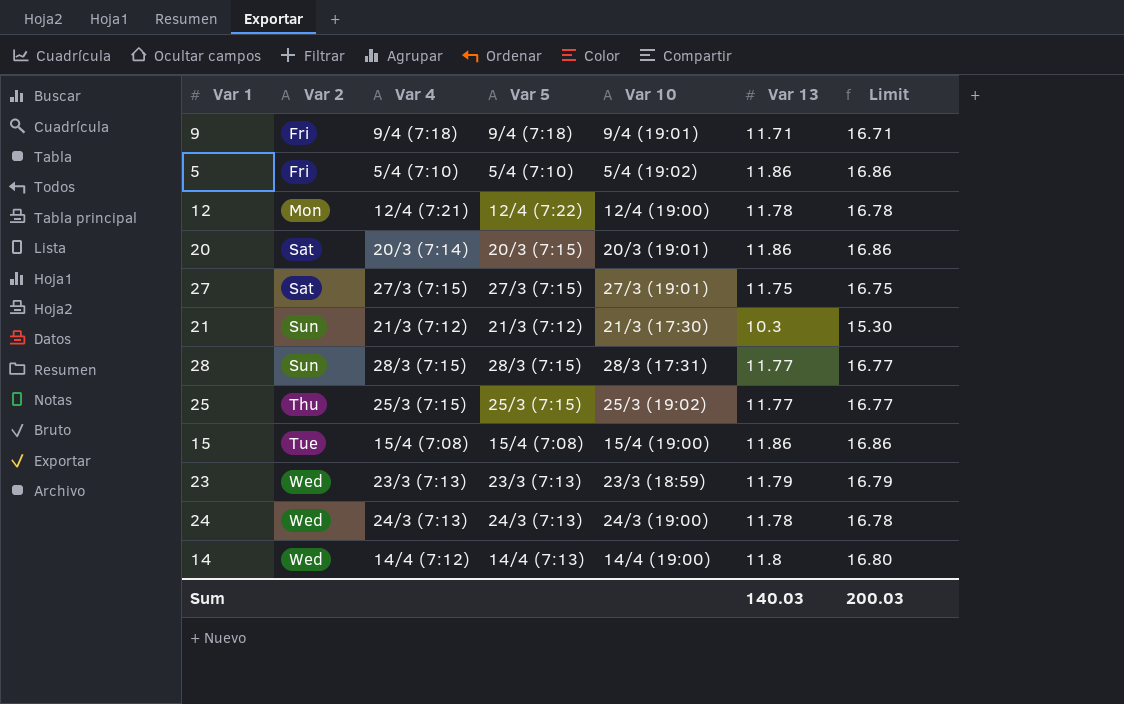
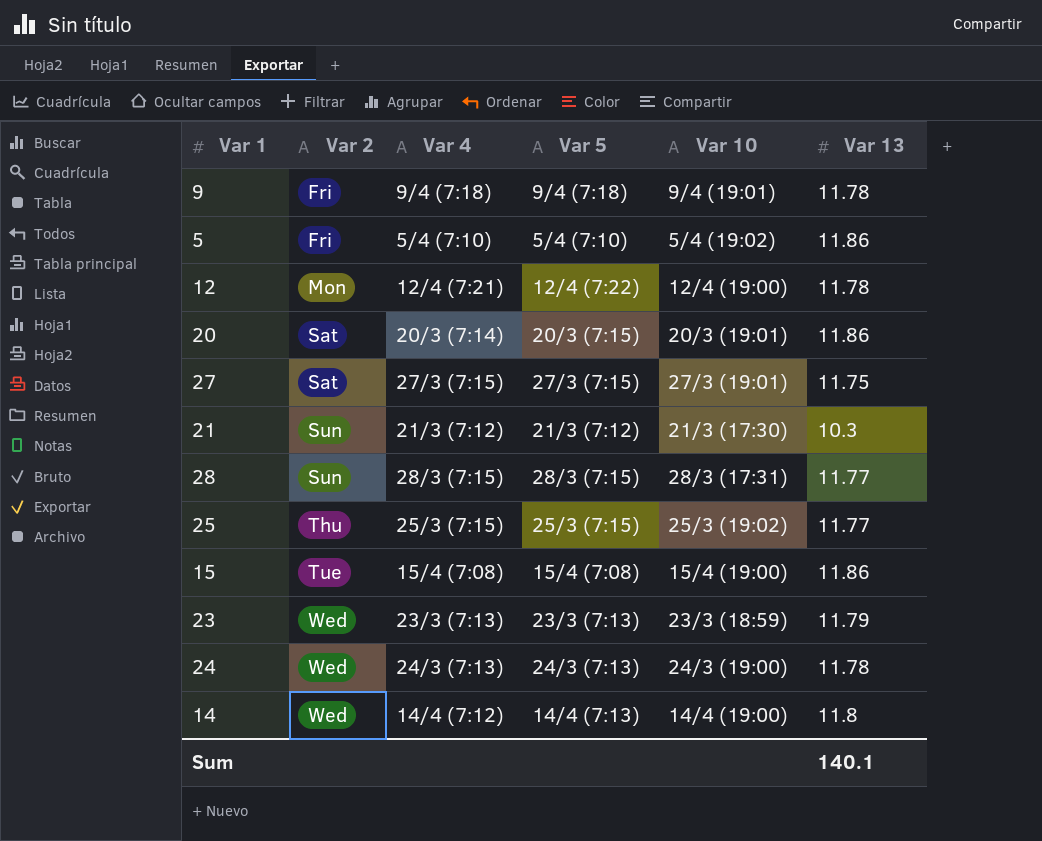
column Limit | formula: [Var 13] + 5 -> none
9 | Var 13: 11.71 -> 11.78
Sum | Var 13: 140.03 -> 140.1

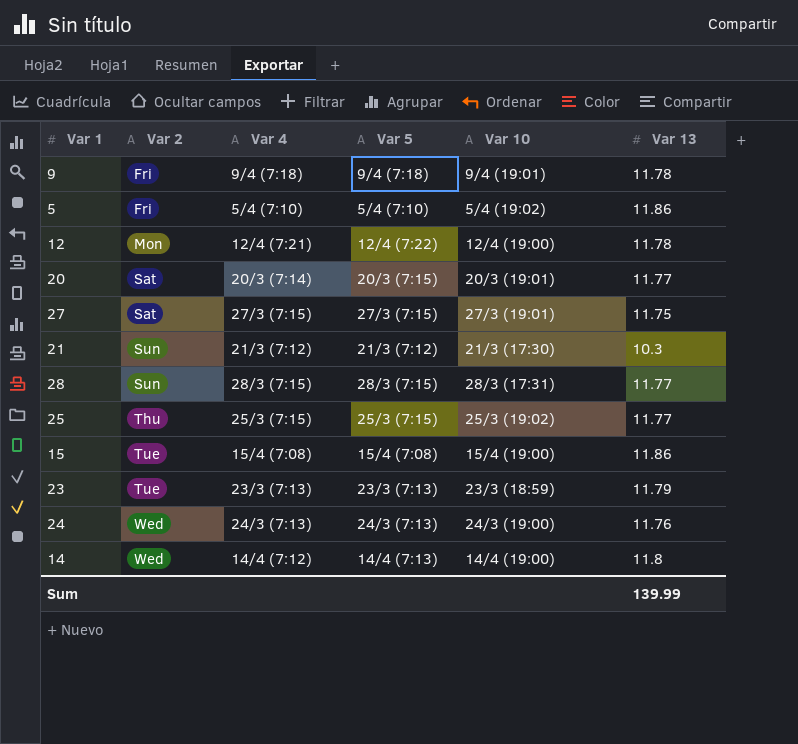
20 | Var 13: 11.86 -> 11.77
23 | Var 2: Wed -> Tue
24 | Var 13: 11.78 -> 11.76
Sum | Var 13: 140.1 -> 139.99

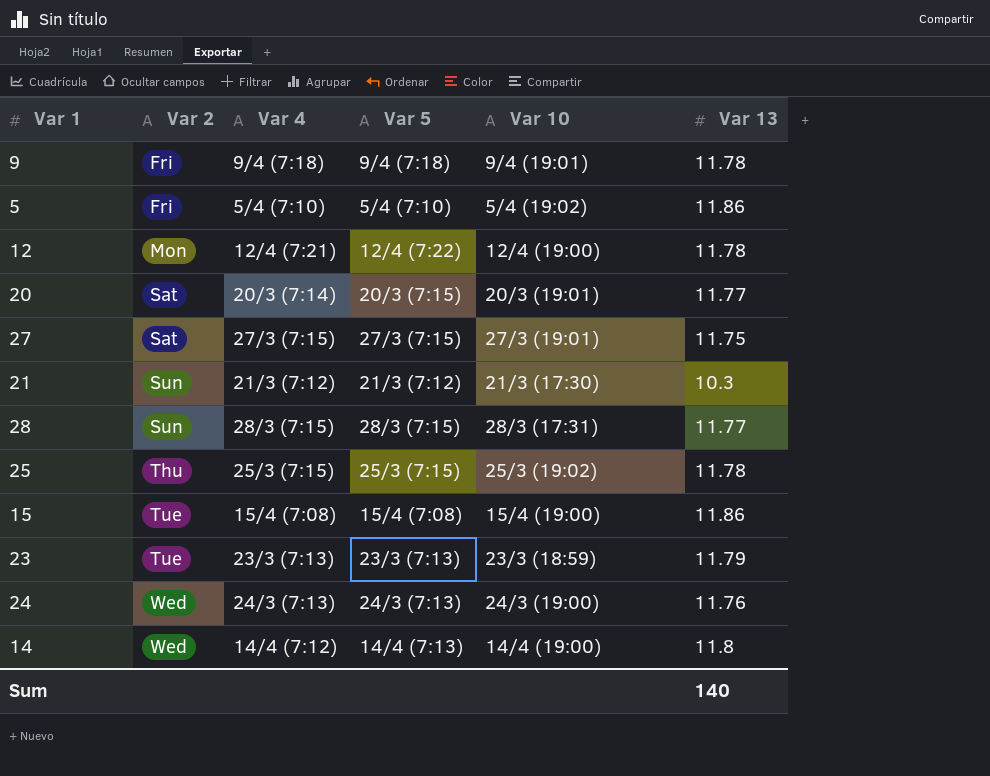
25 | Var 13: 11.77 -> 11.78
Sum | Var 13: 139.99 -> 140

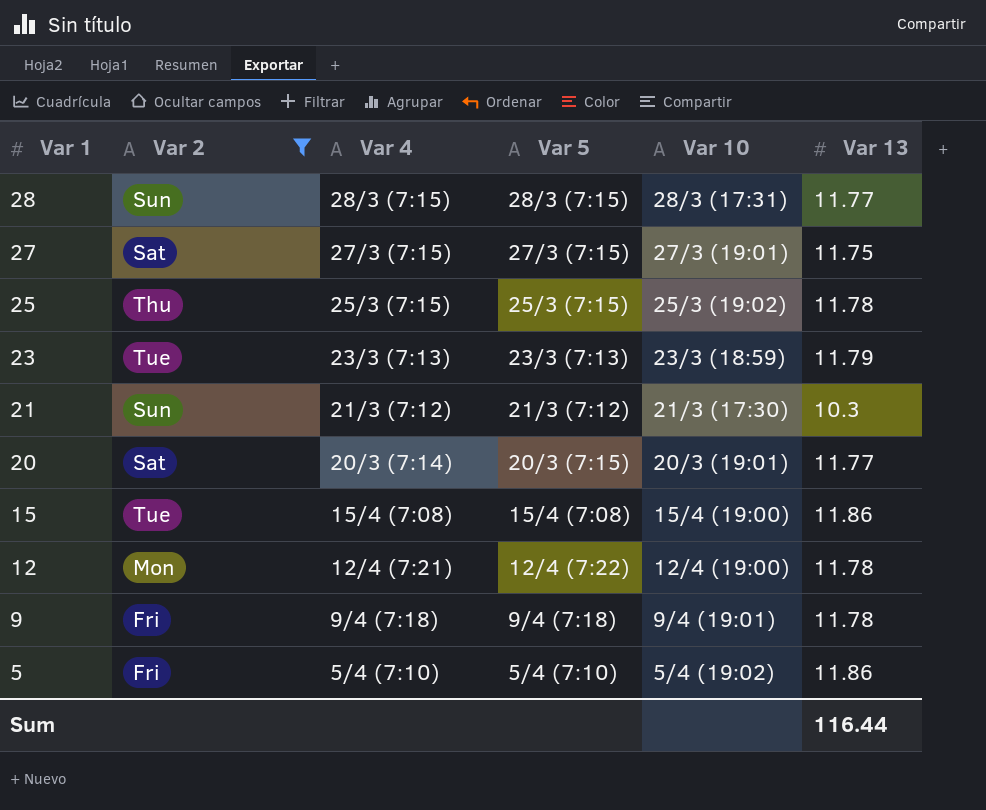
filter: none -> Var 2 != Wed
row order: Var 2 ascending -> Var 1 descending
Sum | Var 13: 140 -> 116.44

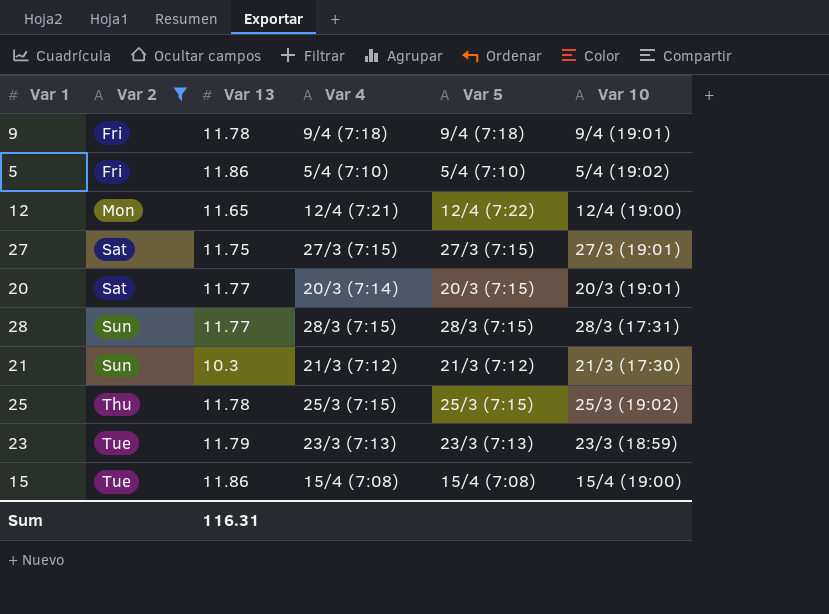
row order: Var 1 descending -> Var 2 ascending
column Var 13 | position: 6 -> 3
12 | Var 13: 11.78 -> 11.65
Sum | Var 13: 116.44 -> 116.31

